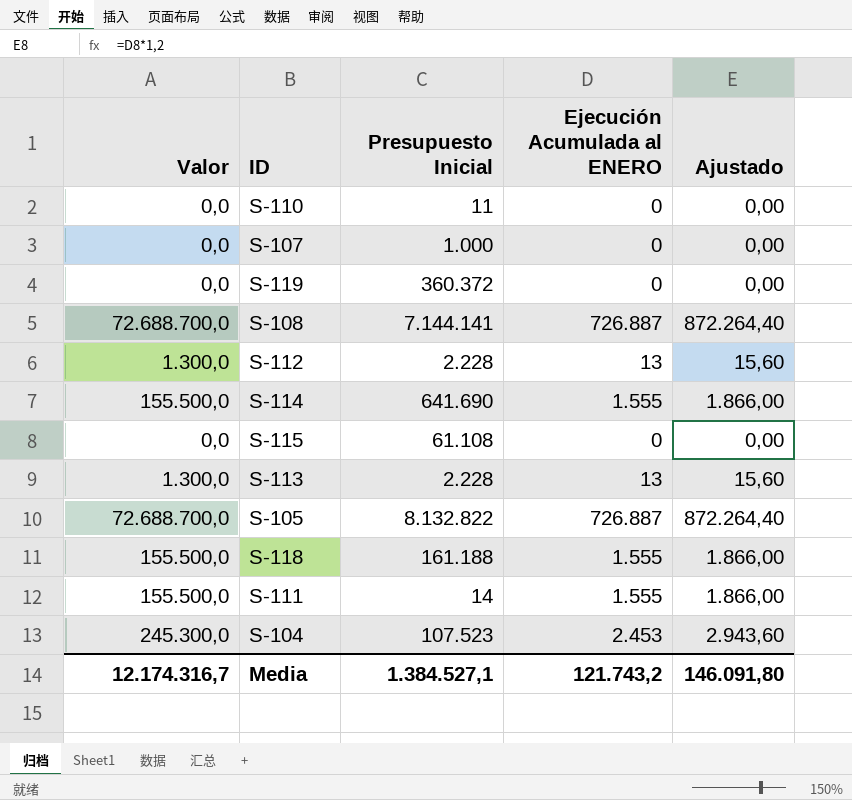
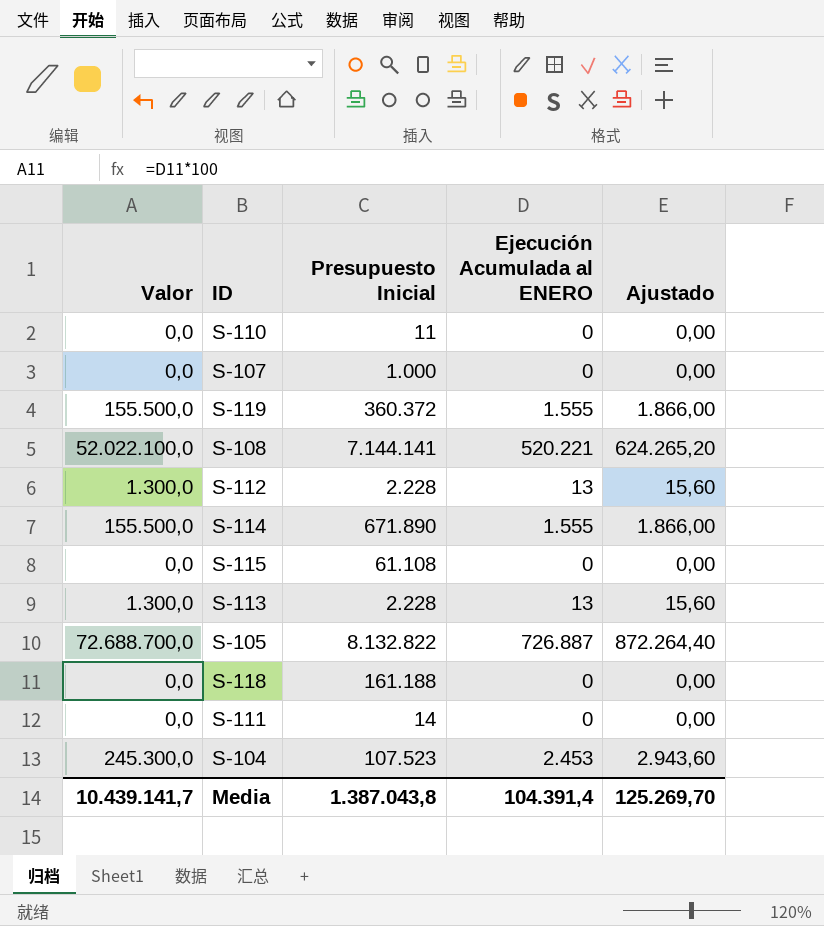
S-119 | Valor: 0,0 -> 155.500,0
S-119 | Ejecución Acumulada al ENERO: 0 -> 1.555
S-119 | Ajustado: 0,00 -> 1.866,00
S-108 | Valor: 72.688.700,0 -> 52.022.100,0
S-108 | Ejecución Acumulada al ENERO: 726.887 -> 520.221
S-108 | Ajustado: 872.264,40 -> 624.265,20
S-114 | Presupuesto Inicial: 641.690 -> 671.890
S-118 | Valor: 155.500,0 -> 0,0
S-118 | Ejecución Acumulada al ENERO: 1.555 -> 0
S-118 | Ajustado: 1.866,00 -> 0,00
S-111 | Valor: 155.500,0 -> 0,0
S-111 | Ejecución Acumulada al ENERO: 1.555 -> 0
S-111 | Ajustado: 1.866,00 -> 0,00
Media | Valor: 12.174.316,7 -> 10.439.141,7
Media | Presupuesto Inicial: 1.384.527,1 -> 1.387.043,8
Media | Ejecución Acumulada al ENERO: 121.743,2 -> 104.391,4
Media | Ajustado: 146.091,80 -> 125.269,70

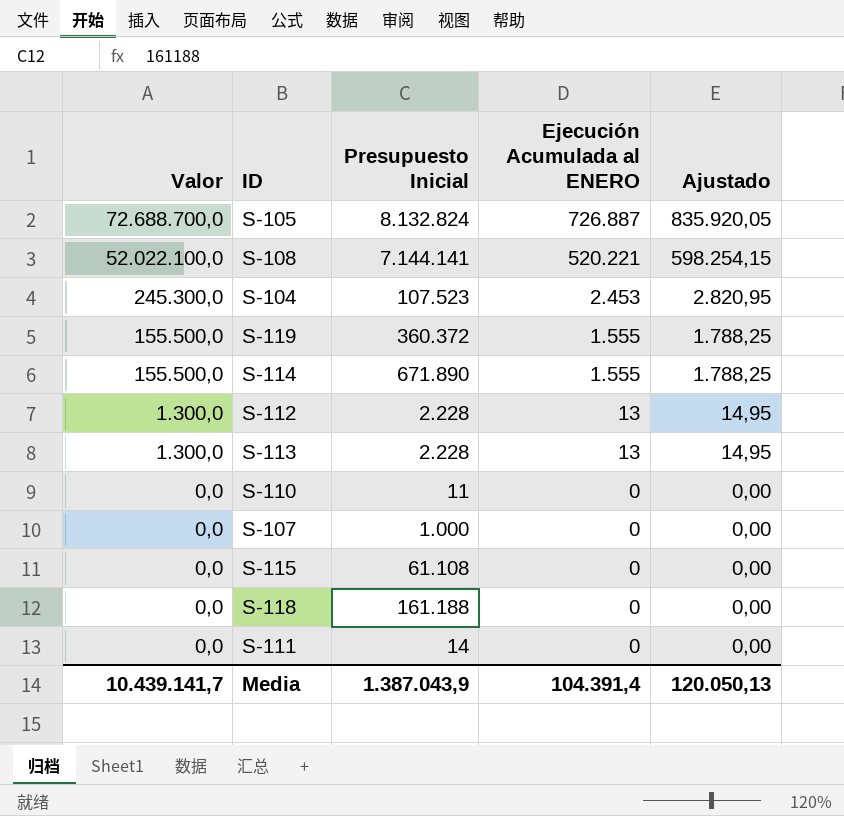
row order: none -> Valor descending
column Ajustado | formula: [Ejecución Acumulada al ENERO] * 1,2 -> [Ejecución Acumulada al ENERO] * 1,15
S-105 | Presupuesto Inicial: 8.132.822 -> 8.132.824
Media | Presupuesto Inicial: 1.387.043,8 -> 1.387.043,9
Media | Ajustado: 125.269,70 -> 120.050,13

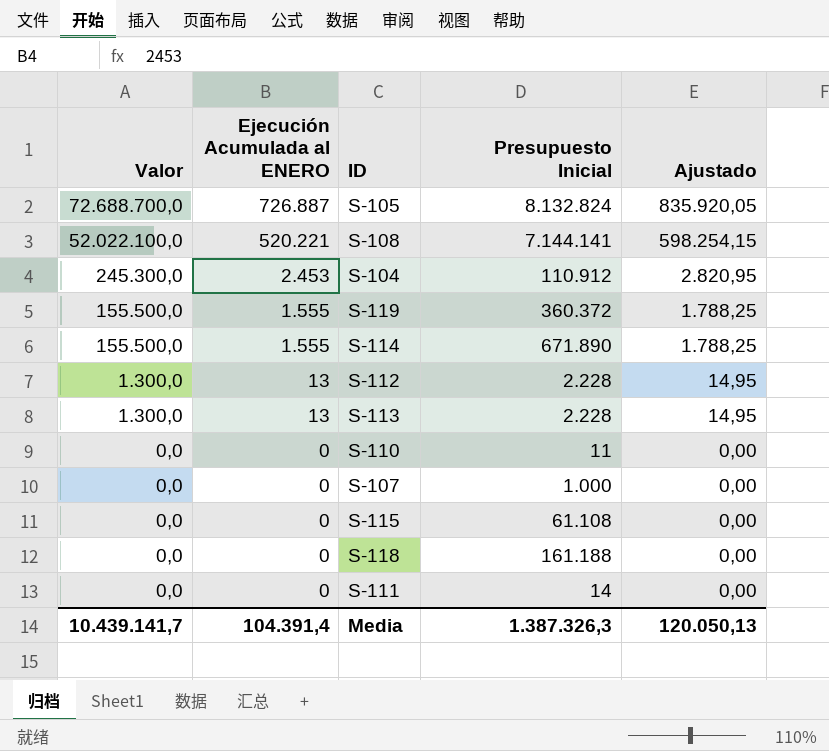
column Ejecución Acumulada al ENERO | position: 4 -> 2
S-104 | Presupuesto Inicial: 107.523 -> 110.912
Media | Presupuesto Inicial: 1.387.043,9 -> 1.387.326,3

